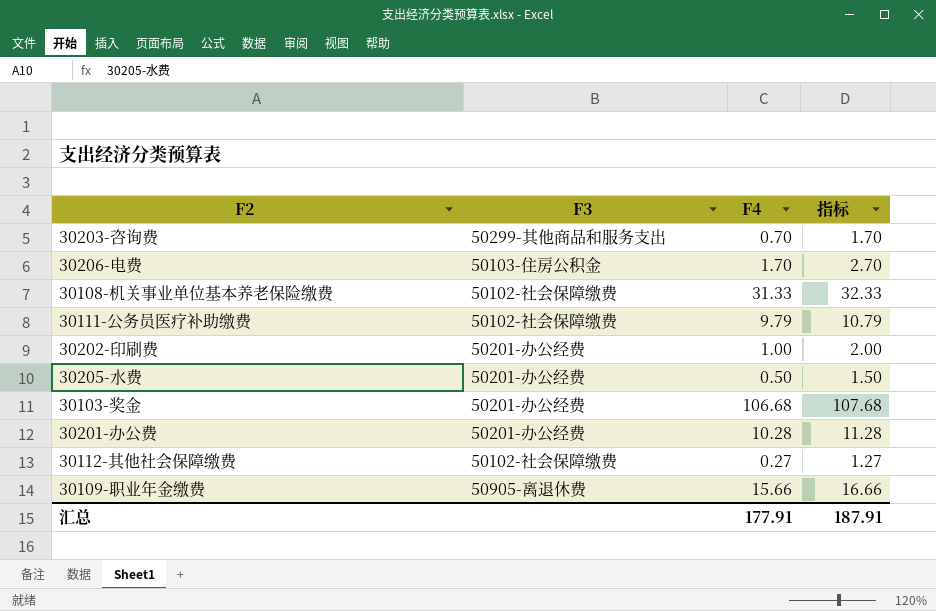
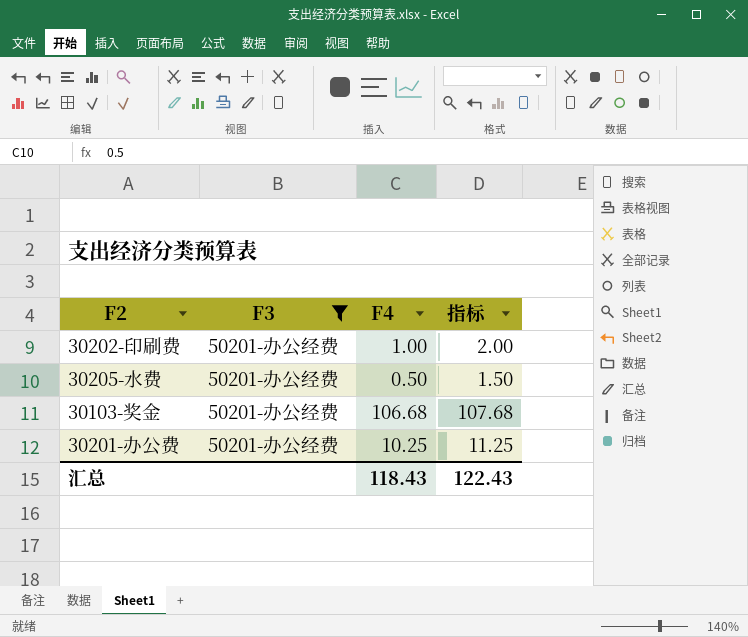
filter: none -> F3 = 50201-办公经费
30201-办公费 | F4: 10.28 -> 10.25
30201-办公费 | 指标: 11.28 -> 11.25
汇总 | F4: 177.91 -> 118.43
汇总 | 指标: 187.91 -> 122.43

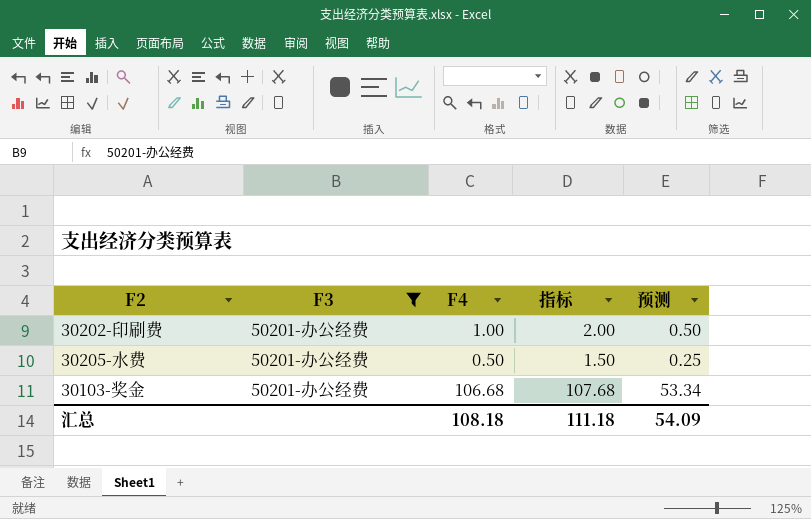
column 预测 | formula: none -> [F4] * 0.5
row 30201-办公费: 50201-办公经费 | 10.25 | 11.25 -> none
汇总 | F4: 118.43 -> 108.18
汇总 | 指标: 122.43 -> 111.18

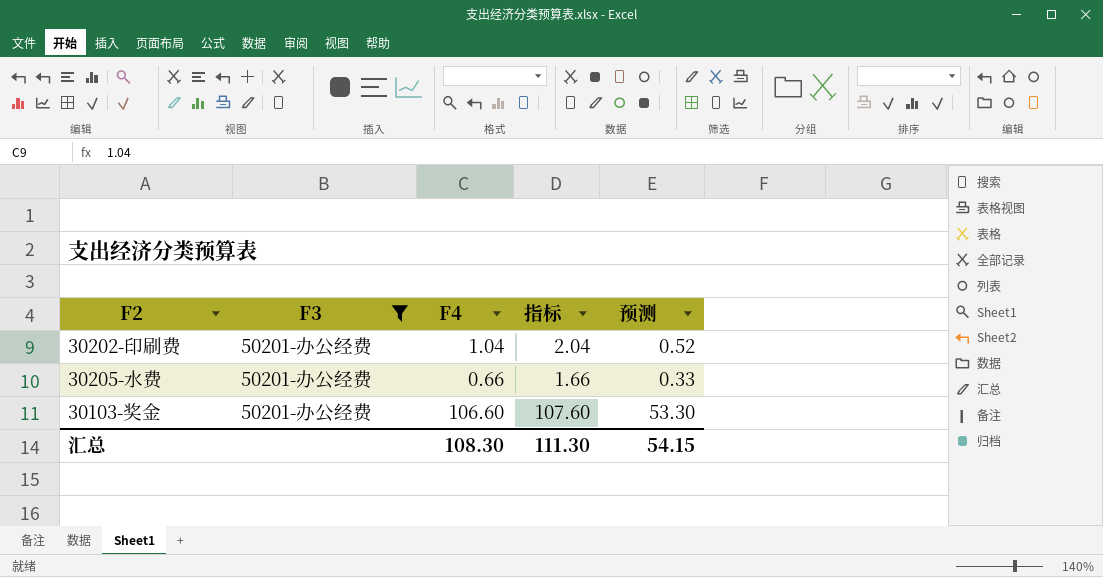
30202-印刷费 | F4: 1.00 -> 1.04
30202-印刷费 | 指标: 2.00 -> 2.04
30202-印刷费 | 预测: 0.50 -> 0.52
30205-水费 | F4: 0.50 -> 0.66
30205-水费 | 指标: 1.50 -> 1.66
30205-水费 | 预测: 0.25 -> 0.33
30103-奖金 | F4: 106.68 -> 106.60
30103-奖金 | 指标: 107.68 -> 107.60
30103-奖金 | 预测: 53.34 -> 53.30
汇总 | F4: 108.18 -> 108.30
汇总 | 指标: 111.18 -> 111.30
汇总 | 预测: 54.09 -> 54.15

